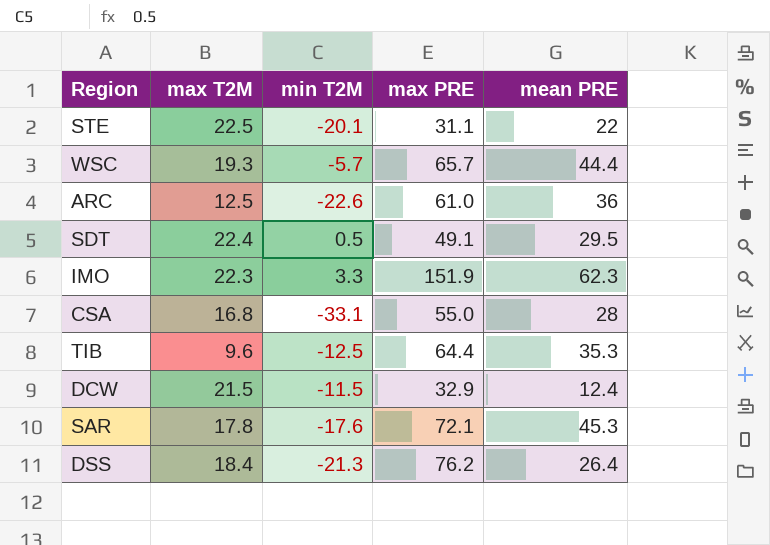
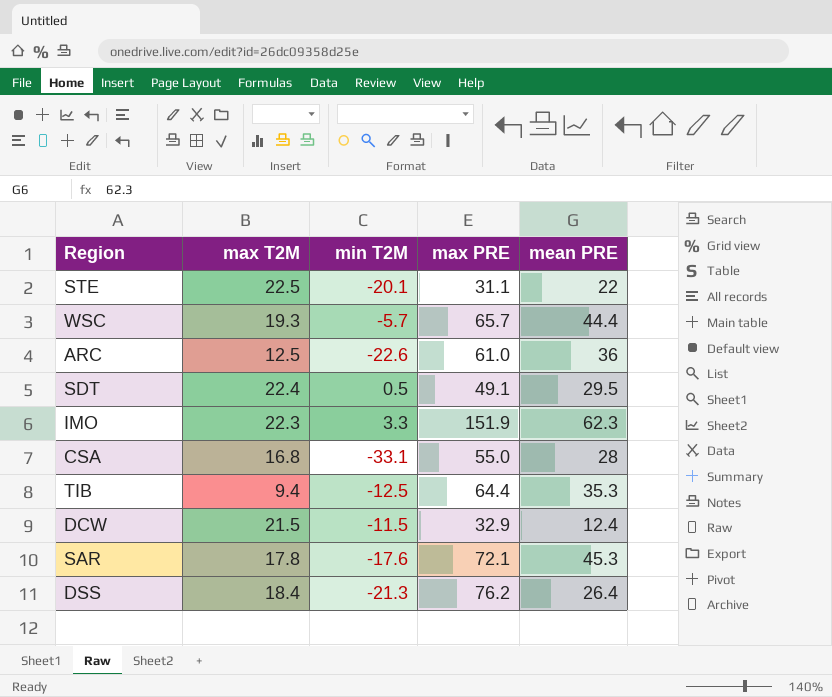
TIB | max T2M: 9.6 -> 9.4

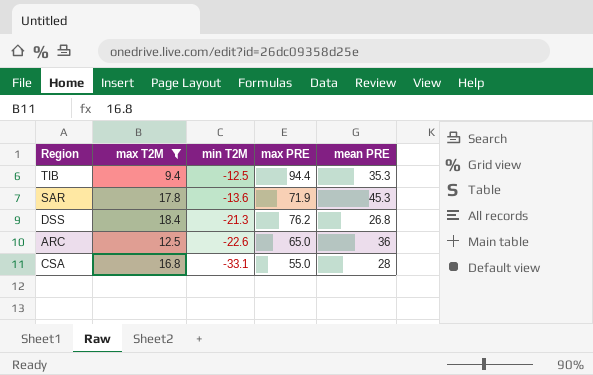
filter: none -> max T2M <= 18.4
row order: none -> min T2M descending
TIB | max PRE: 64.4 -> 94.4
SAR | min T2M: -17.6 -> -13.6
SAR | max PRE: 72.1 -> 71.9
DSS | mean PRE: 26.4 -> 26.8
ARC | max PRE: 61.0 -> 65.0

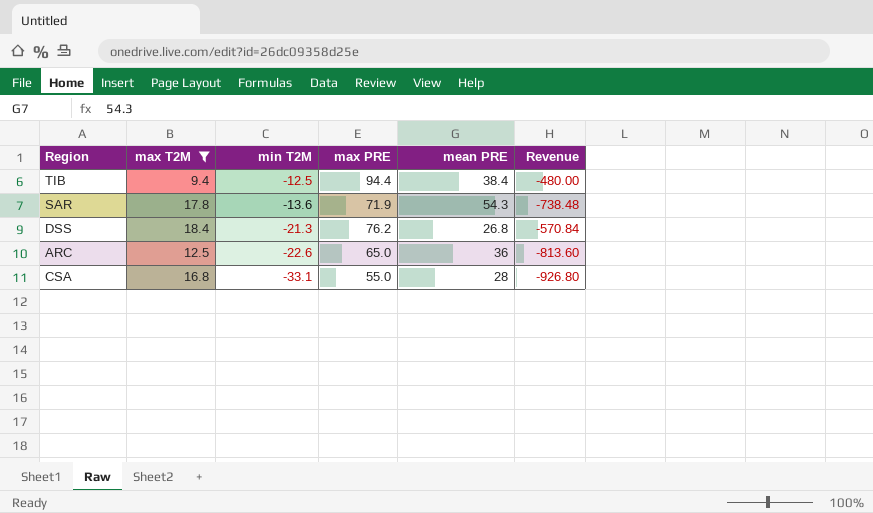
column Revenue | formula: none -> [min T2M] * [mean PRE]
TIB | mean PRE: 35.3 -> 38.4
SAR | mean PRE: 45.3 -> 54.3

